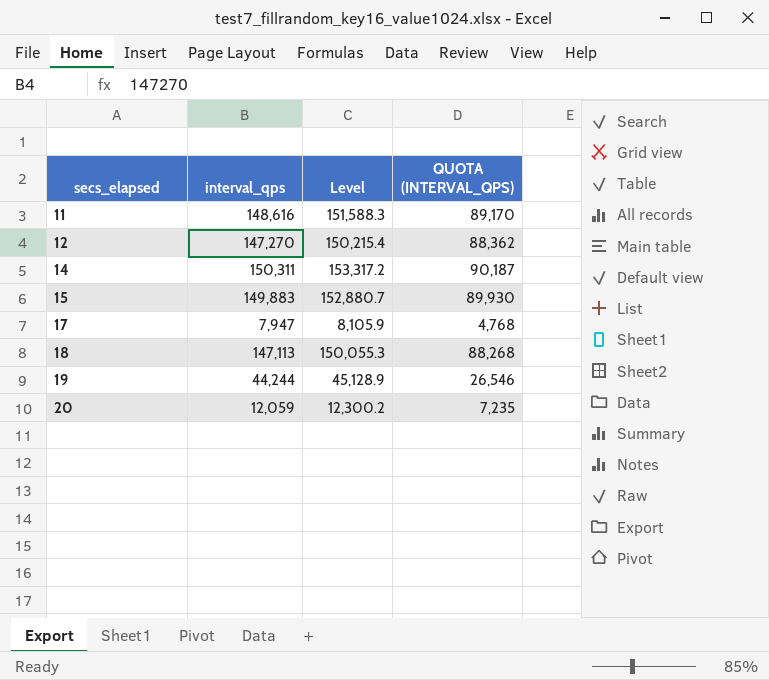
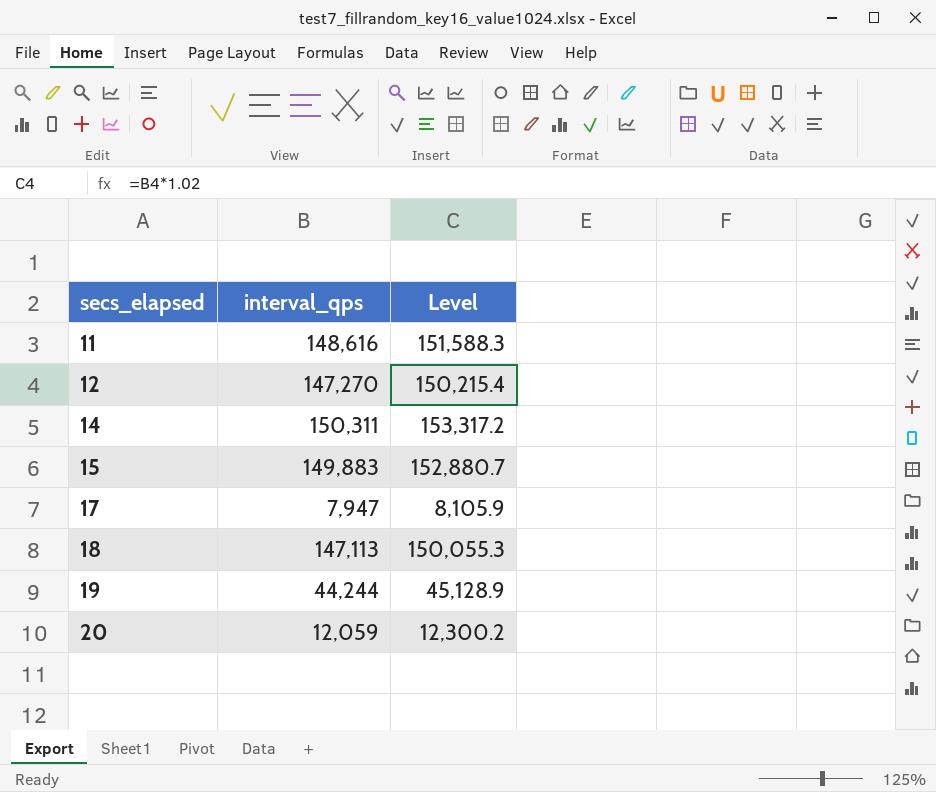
column QUOTA (INTERVAL_QPS) | formula: [interval_qps] * 0.6 -> none

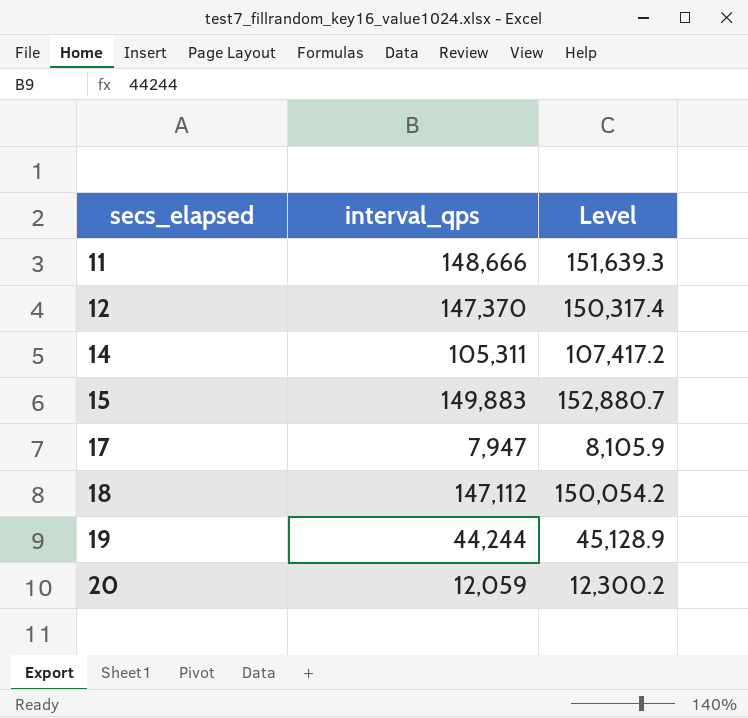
11 | interval_qps: 148,616 -> 148,666
11 | Level: 151,588.3 -> 151,639.3
12 | interval_qps: 147,270 -> 147,370
12 | Level: 150,215.4 -> 150,317.4
14 | interval_qps: 150,311 -> 105,311
14 | Level: 153,317.2 -> 107,417.2
18 | interval_qps: 147,113 -> 147,112
18 | Level: 150,055.3 -> 150,054.2

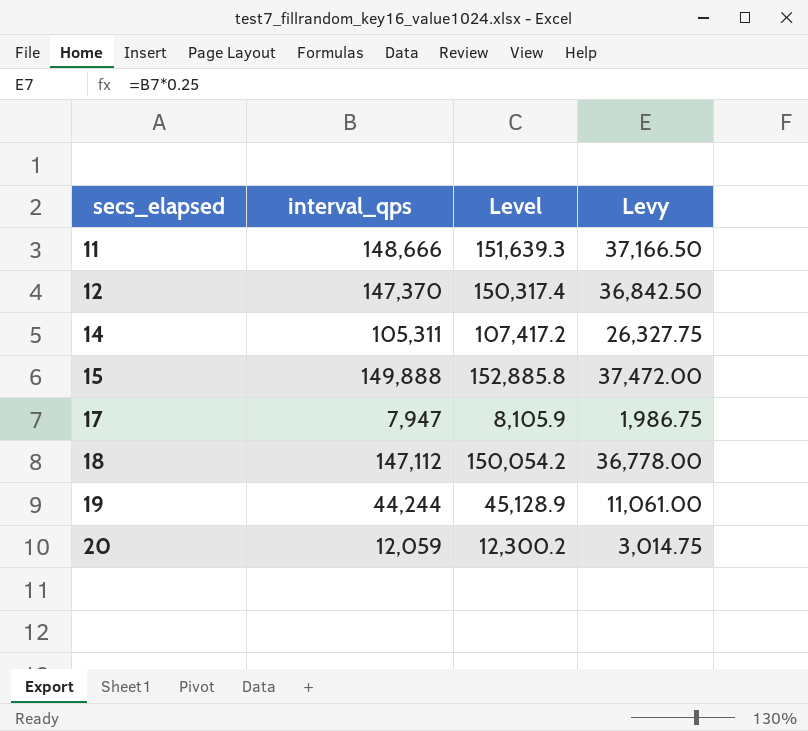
column Levy | formula: none -> [interval_qps] * 0.25
15 | interval_qps: 149,883 -> 149,888
15 | Level: 152,880.7 -> 152,885.8

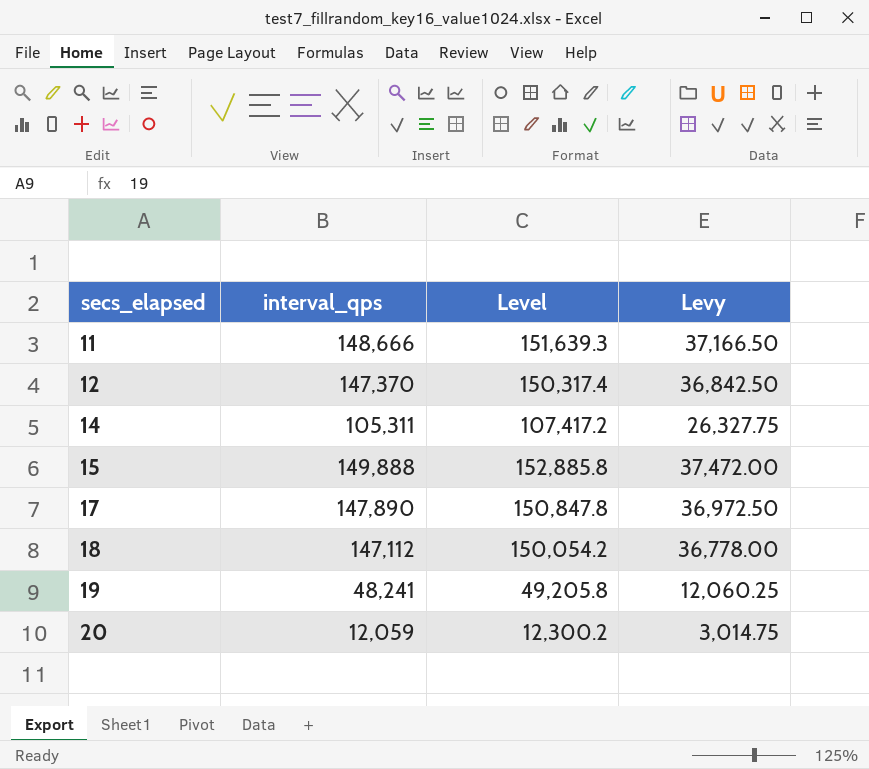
17 | interval_qps: 7,947 -> 147,890
17 | Level: 8,105.9 -> 150,847.8
17 | Levy: 1,986.75 -> 36,972.50
19 | interval_qps: 44,244 -> 48,241
19 | Level: 45,128.9 -> 49,205.8
19 | Levy: 11,061.00 -> 12,060.25

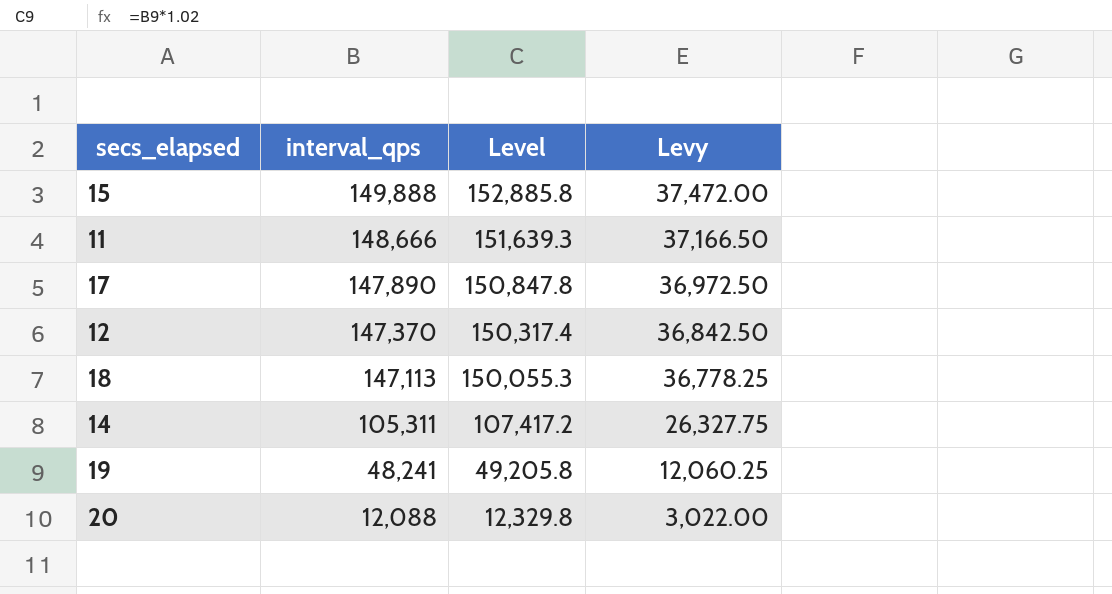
row order: secs_elapsed ascending -> interval_qps descending
18 | interval_qps: 147,112 -> 147,113
18 | Level: 150,054.2 -> 150,055.3
18 | Levy: 36,778.00 -> 36,778.25
20 | interval_qps: 12,059 -> 12,088
20 | Level: 12,300.2 -> 12,329.8
20 | Levy: 3,014.75 -> 3,022.00

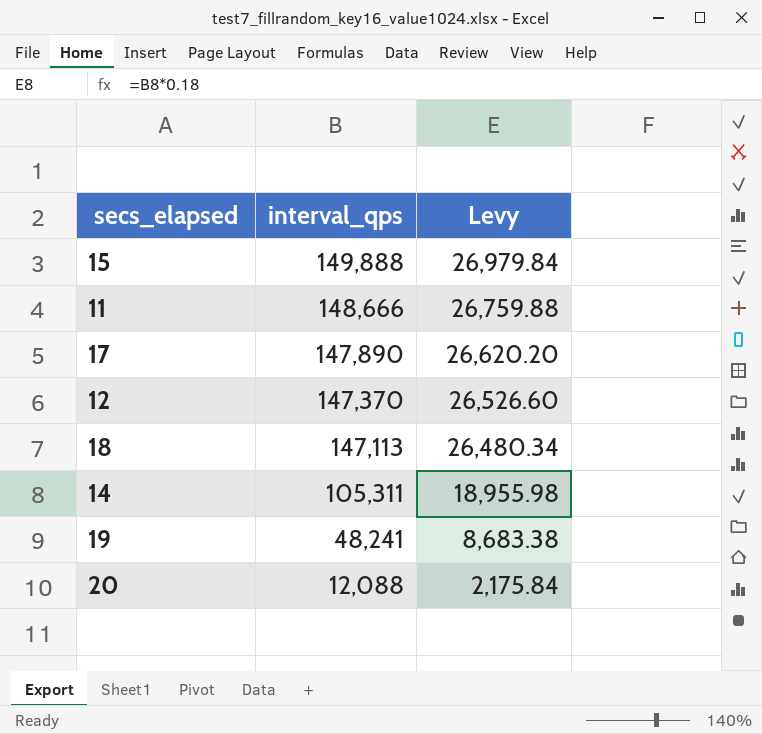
column Level | formula: [interval_qps] * 1.02 -> none
column Levy | formula: [interval_qps] * 0.25 -> [interval_qps] * 0.18

